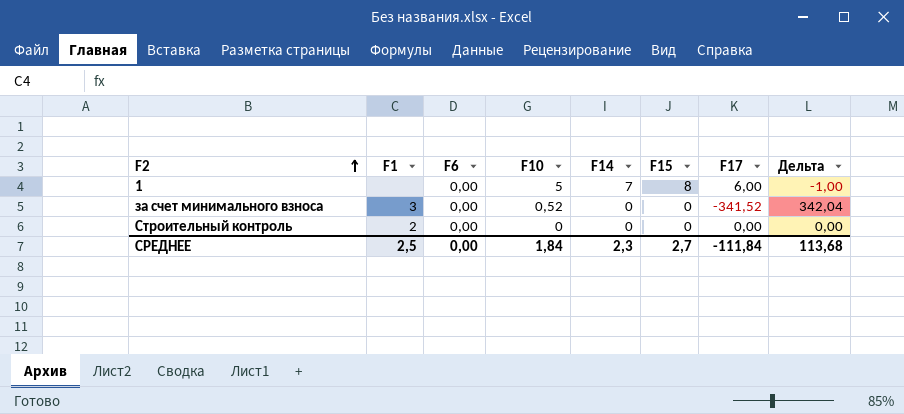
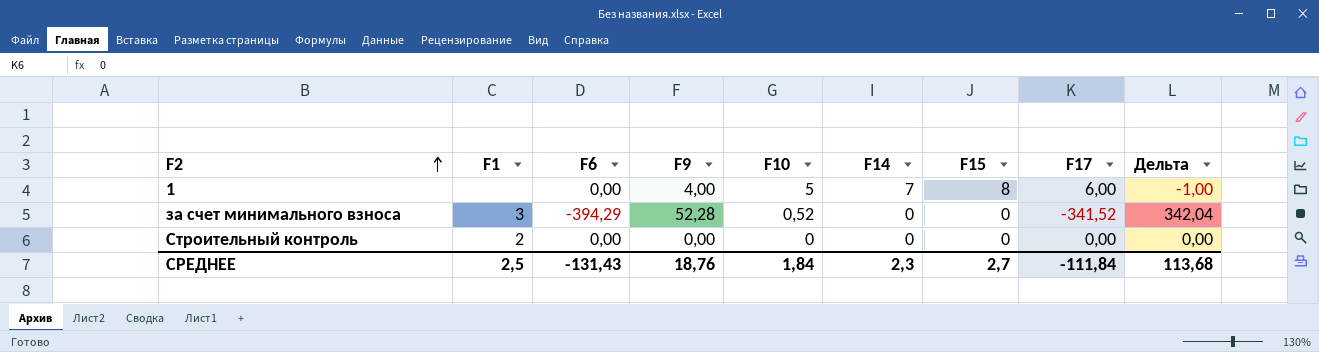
column F9 | position: none -> 4
за счет минимального взноса | F6: 0,00 -> -394,29
СРЕДНЕЕ | F6: 0,00 -> -131,43

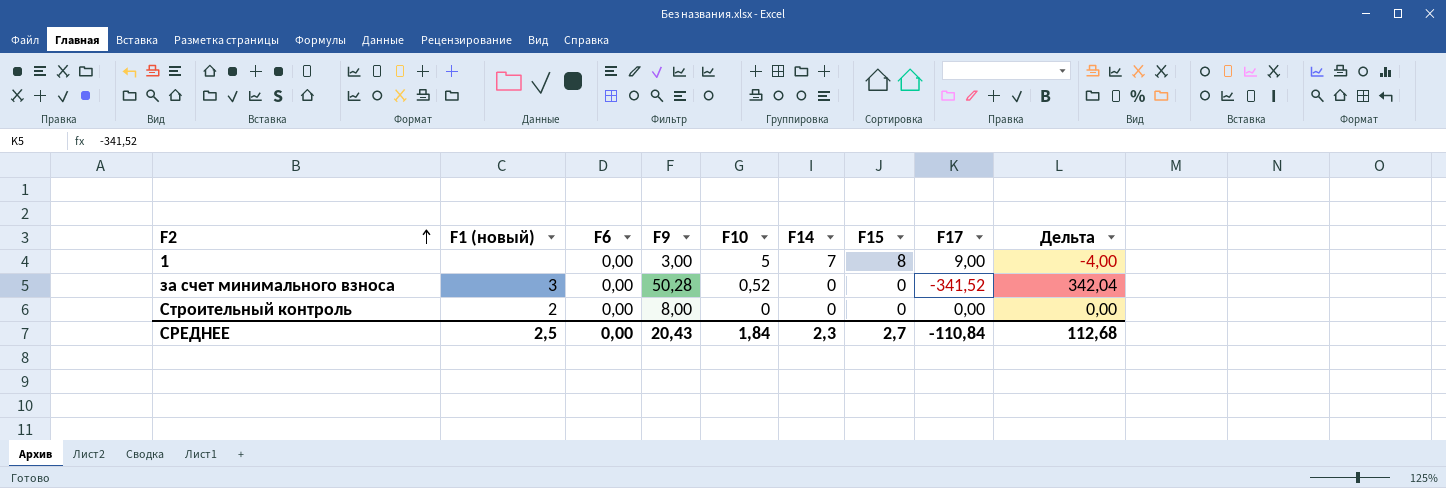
column name: F1 -> F1 (новый)
1 | F9: 4,00 -> 3,00
1 | F17: 6,00 -> 9,00
1 | Дельта: -1,00 -> -4,00
за счет минимального взноса | F6: -394,29 -> 0,00
за счет минимального взноса | F9: 52,28 -> 50,28
Строительный контроль | F9: 0,00 -> 8,00
СРЕДНЕЕ | F6: -131,43 -> 0,00
СРЕДНЕЕ | F9: 18,76 -> 20,43
СРЕДНЕЕ | F17: -111,84 -> -110,84
СРЕДНЕЕ | Дельта: 113,68 -> 112,68

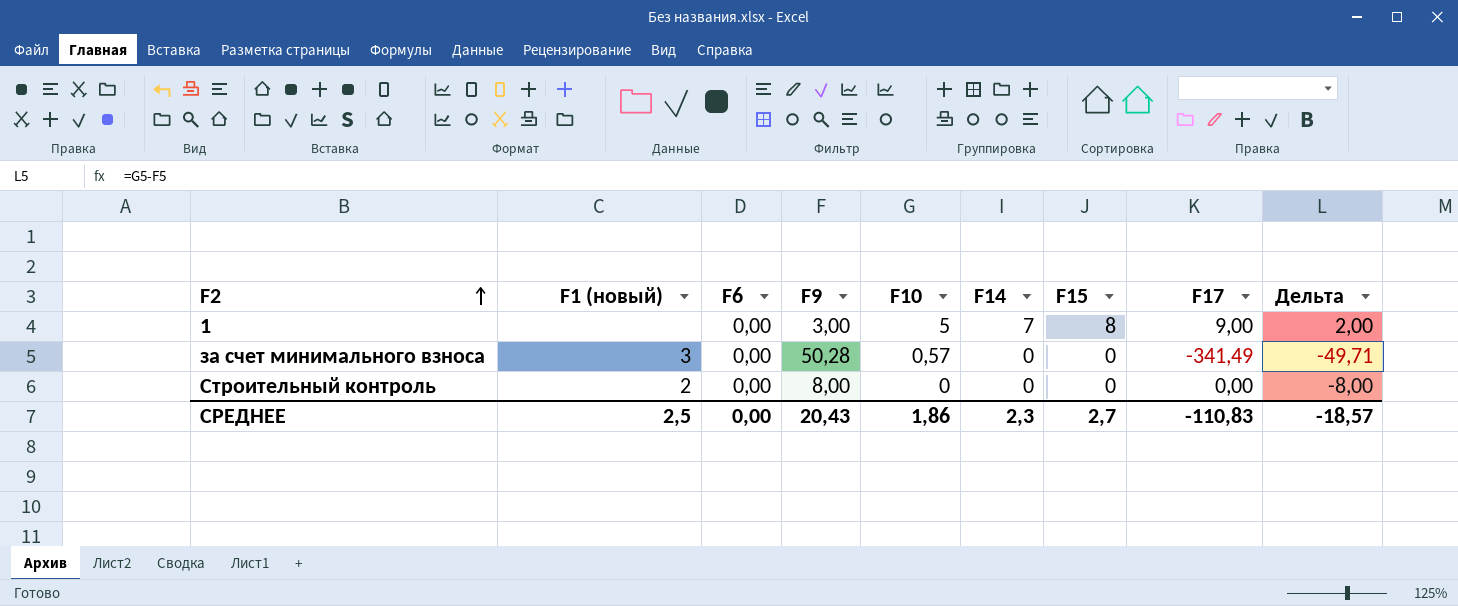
column Дельта | formula: [F10] - [F17] -> [F10] - [F9]
за счет минимального взноса | F10: 0,52 -> 0,57
за счет минимального взноса | F17: -341,52 -> -341,49
СРЕДНЕЕ | F10: 1,84 -> 1,86
СРЕДНЕЕ | F17: -110,84 -> -110,83
СРЕДНЕЕ | Дельта: 112,68 -> -18,57

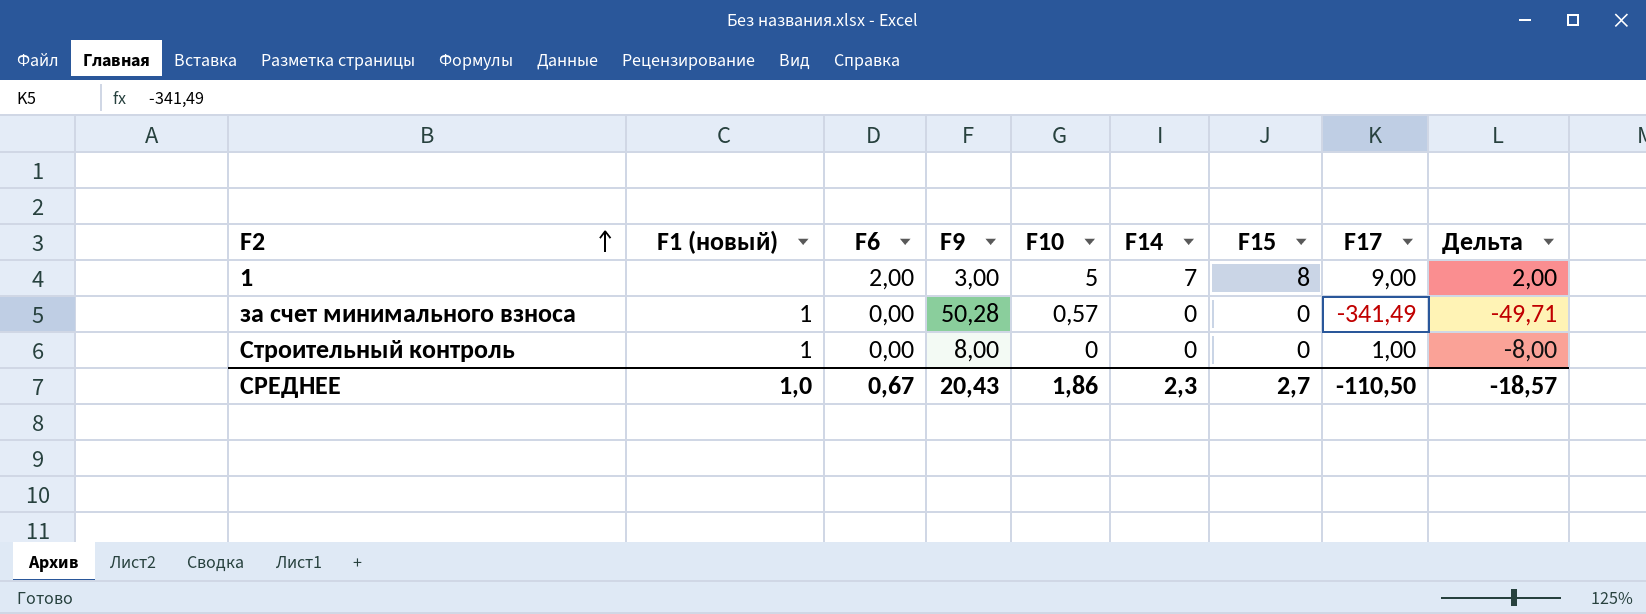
1 | F6: 0,00 -> 2,00
за счет минимального взноса | F1 (новый): 3 -> 1
Строительный контроль | F1 (новый): 2 -> 1
Строительный контроль | F17: 0,00 -> 1,00
СРЕДНЕЕ | F1 (новый): 2,5 -> 1,0
СРЕДНЕЕ | F6: 0,00 -> 0,67
СРЕДНЕЕ | F17: -110,83 -> -110,50

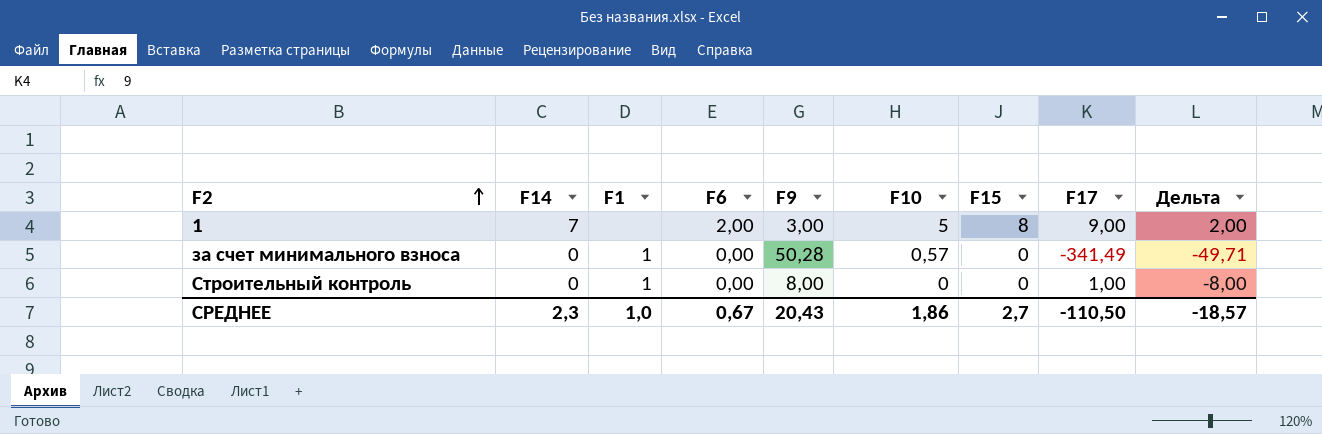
column F14 | position: 6 -> 2
column name: F1 (новый) -> F1

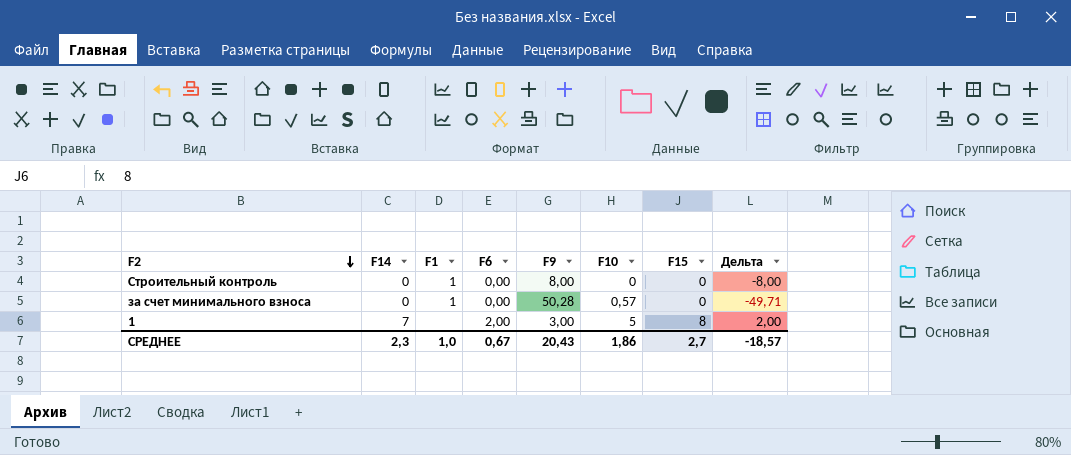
row order: F2 ascending -> F2 descending
column F17 | position: 8 -> none

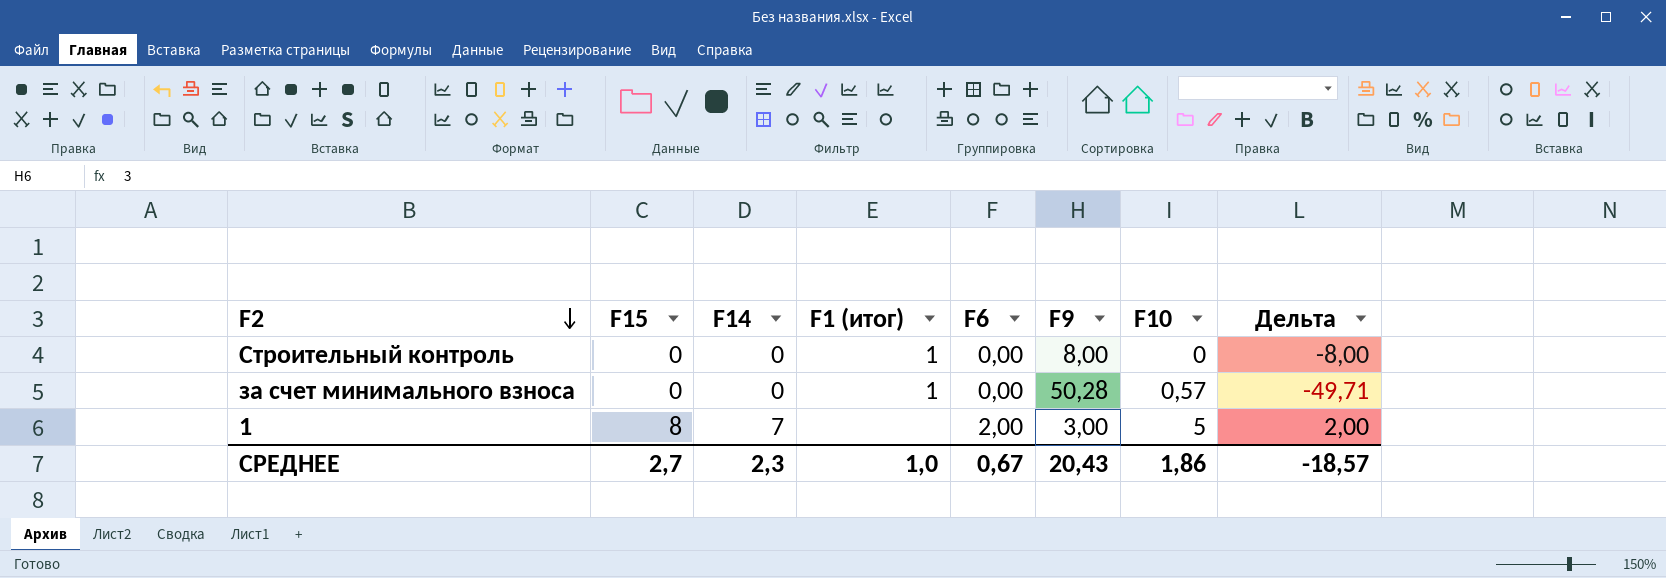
column F15 | position: 7 -> 2
column name: F1 -> F1 (итог)

